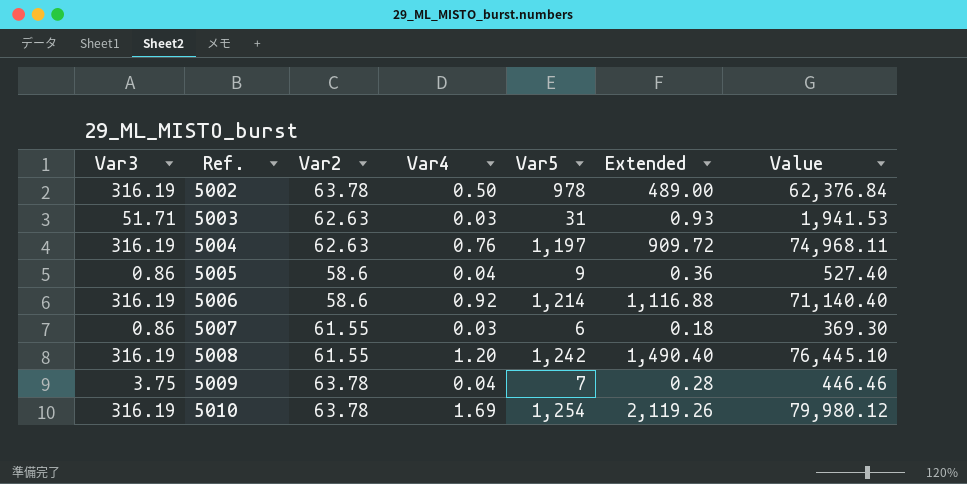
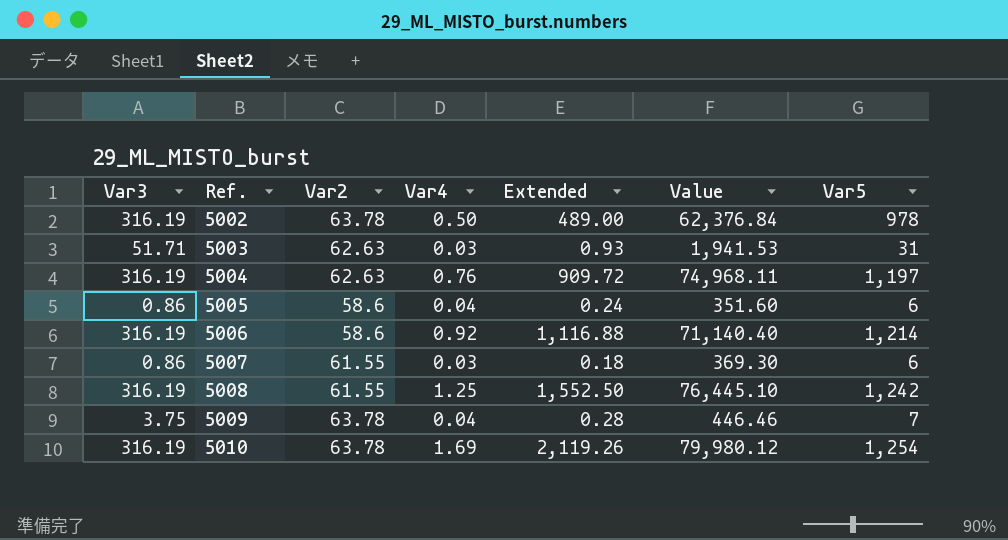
column Var5 | position: 5 -> 7
5005 | Extended: 0.36 -> 0.24
5005 | Value: 527.40 -> 351.60
5005 | Var5: 9 -> 6
5008 | Var4: 1.20 -> 1.25
5008 | Extended: 1,490.40 -> 1,552.50

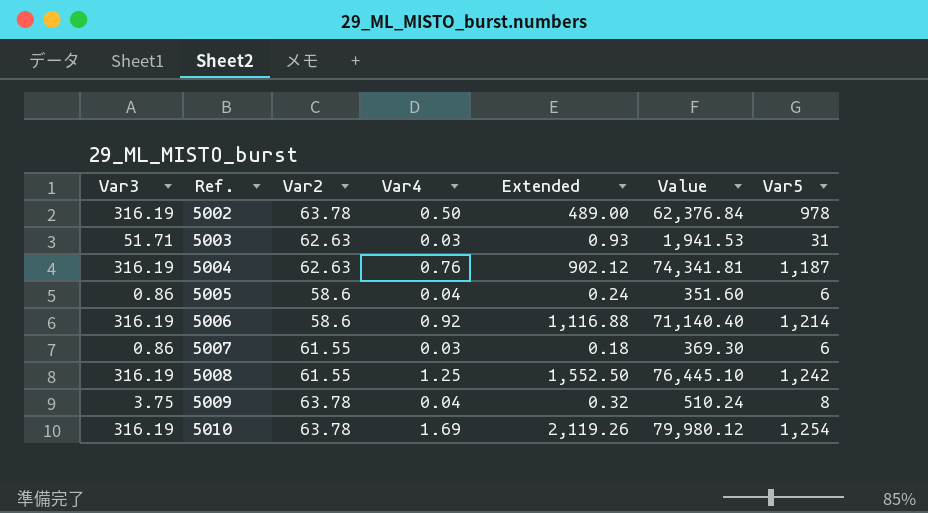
5004 | Extended: 909.72 -> 902.12
5004 | Value: 74,968.11 -> 74,341.81
5004 | Var5: 1,197 -> 1,187
5009 | Extended: 0.28 -> 0.32
5009 | Value: 446.46 -> 510.24
5009 | Var5: 7 -> 8

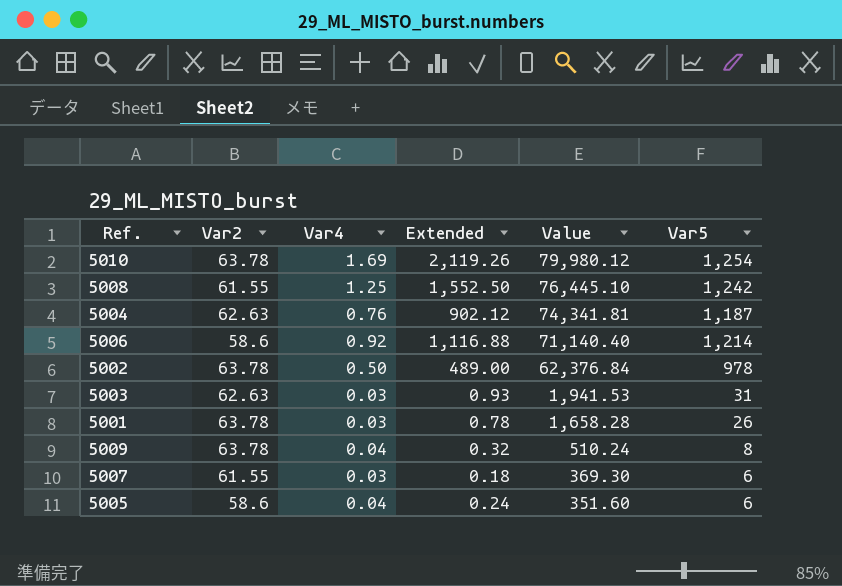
row order: Ref. ascending -> Value descending
column Var3 | position: 1 -> none
row 5001: none -> 63.78 | 0.03 | 0.78 | 1,658.28 | 26

